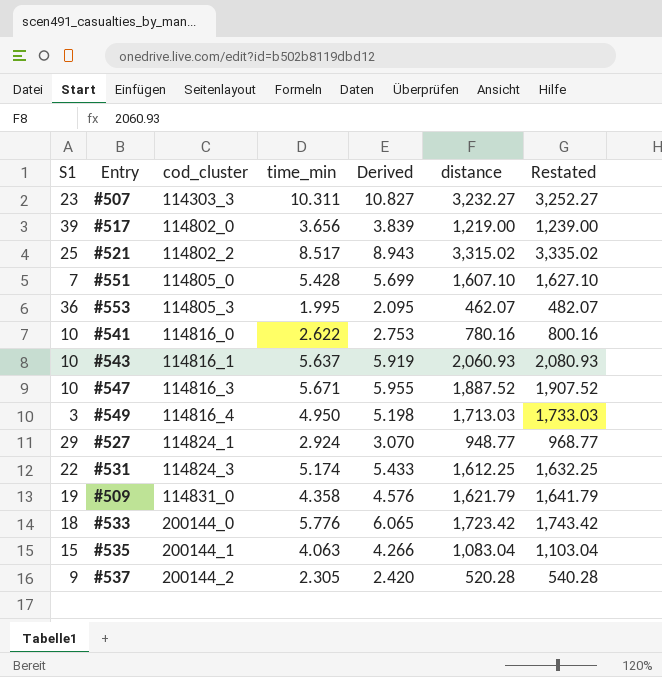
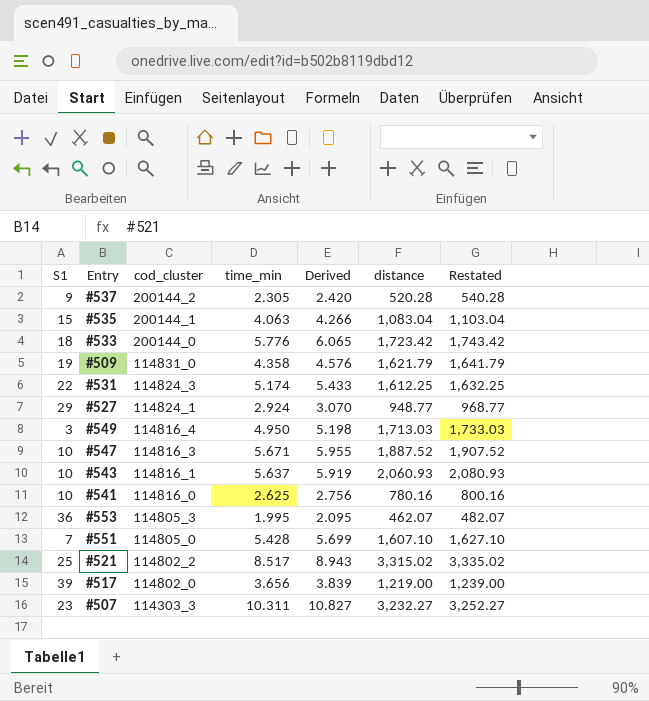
row order: cod_cluster ascending -> cod_cluster descending
#541 | time_min: 2.622 -> 2.625
#541 | Derived: 2.753 -> 2.756

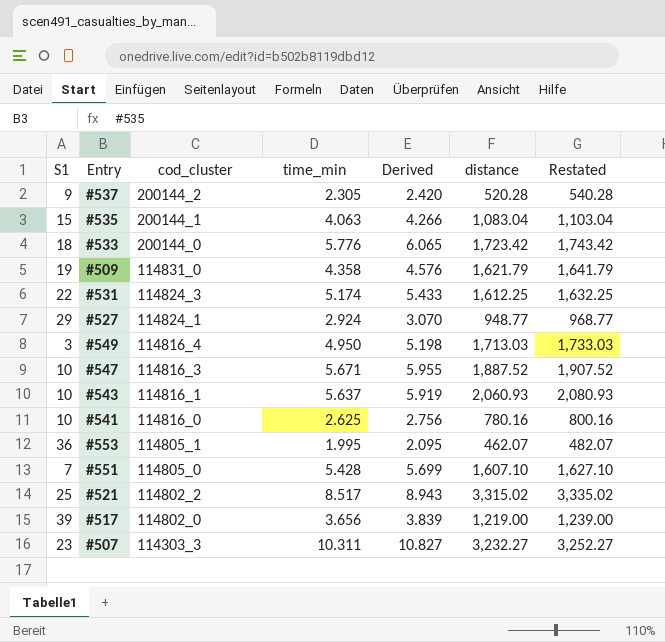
#553 | cod_cluster: 114805_3 -> 114805_1

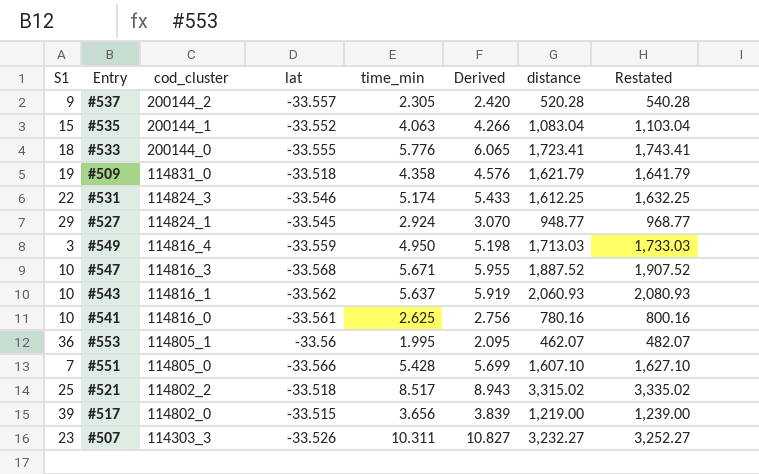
column lat | position: none -> 4
#533 | distance: 1,723.42 -> 1,723.41
#533 | Restated: 1,743.42 -> 1,743.41

